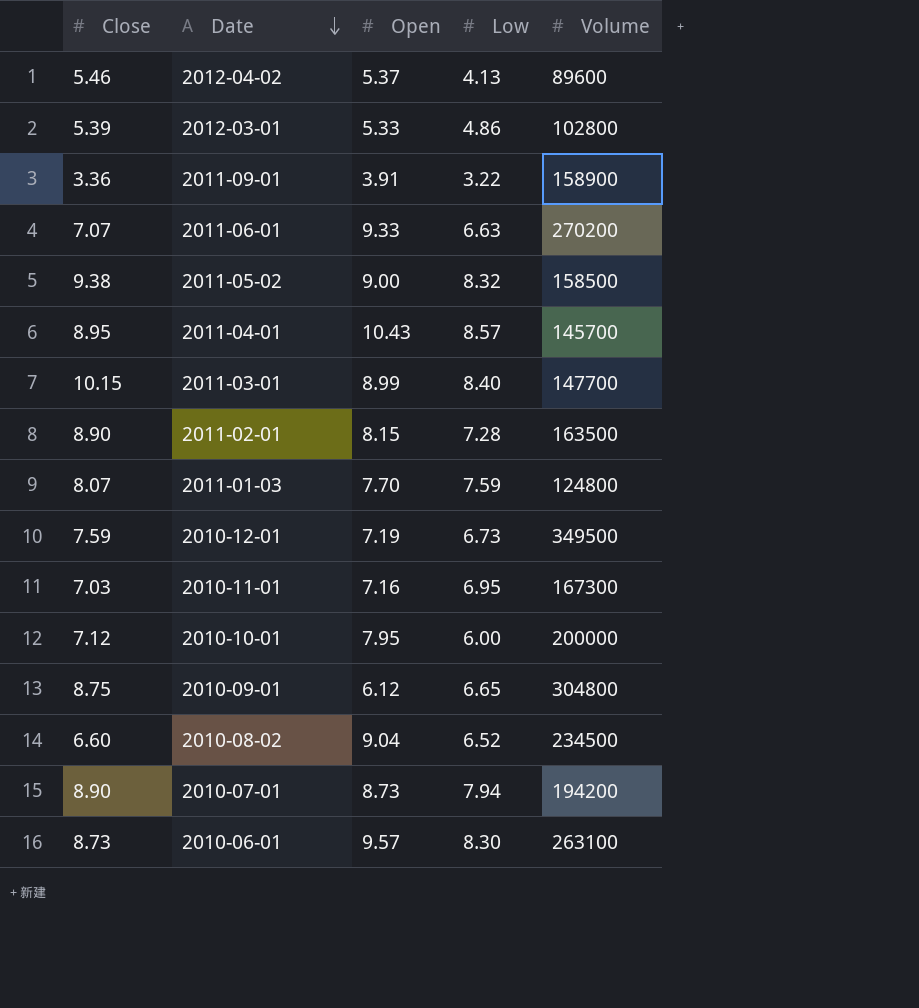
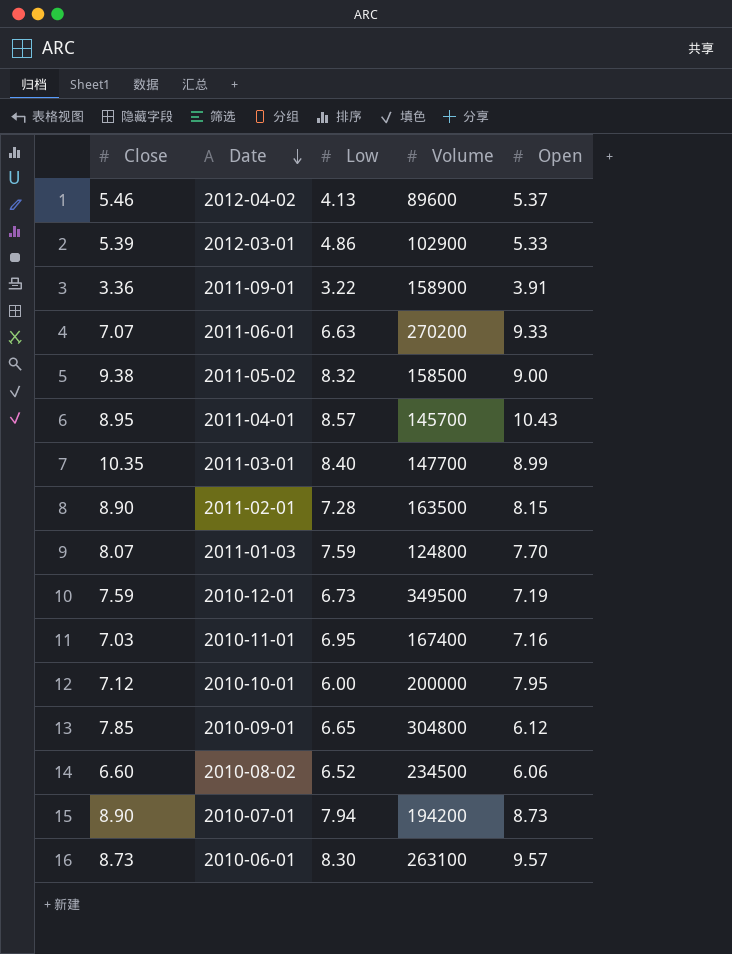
column Open | position: 3 -> 5
2012-03-01 | Volume: 102800 -> 102900
2011-03-01 | Close: 10.15 -> 10.35
2010-11-01 | Volume: 167300 -> 167400
2010-09-01 | Close: 8.75 -> 7.85
2010-08-02 | Open: 9.04 -> 6.06

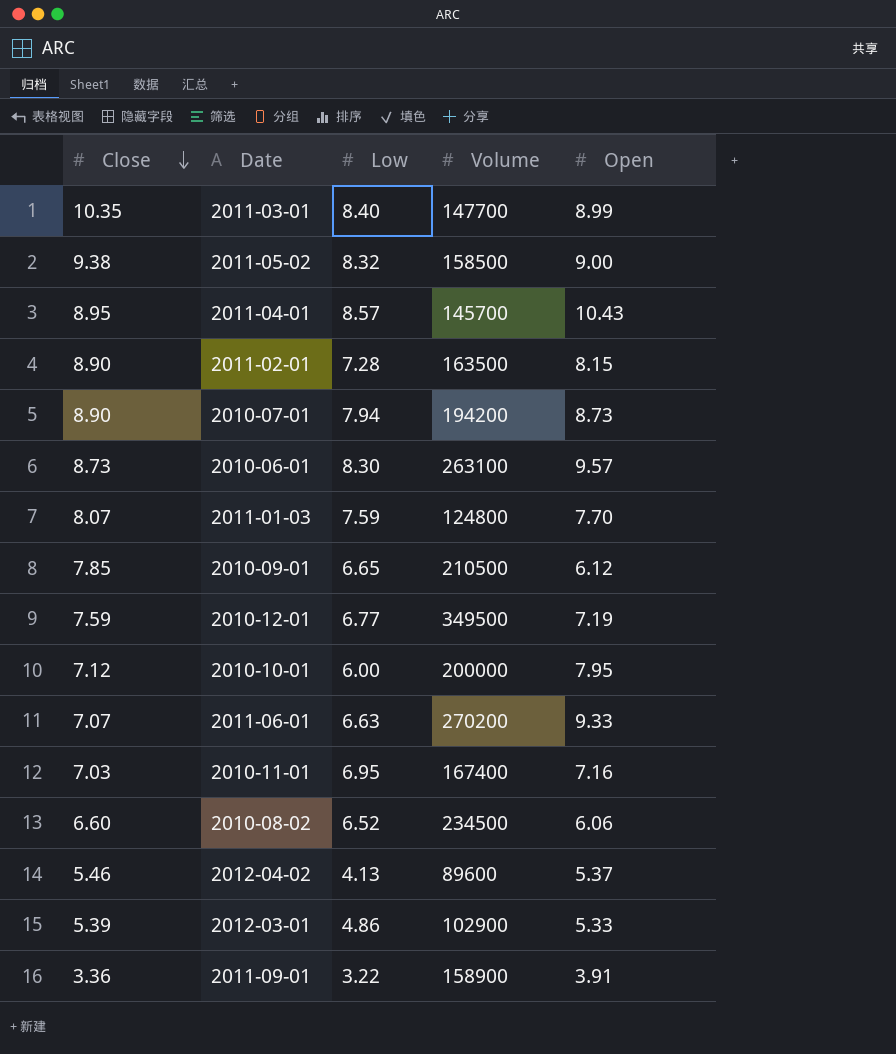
row order: Date descending -> Close descending
2010-09-01 | Volume: 304800 -> 210500
2010-12-01 | Low: 6.73 -> 6.77

